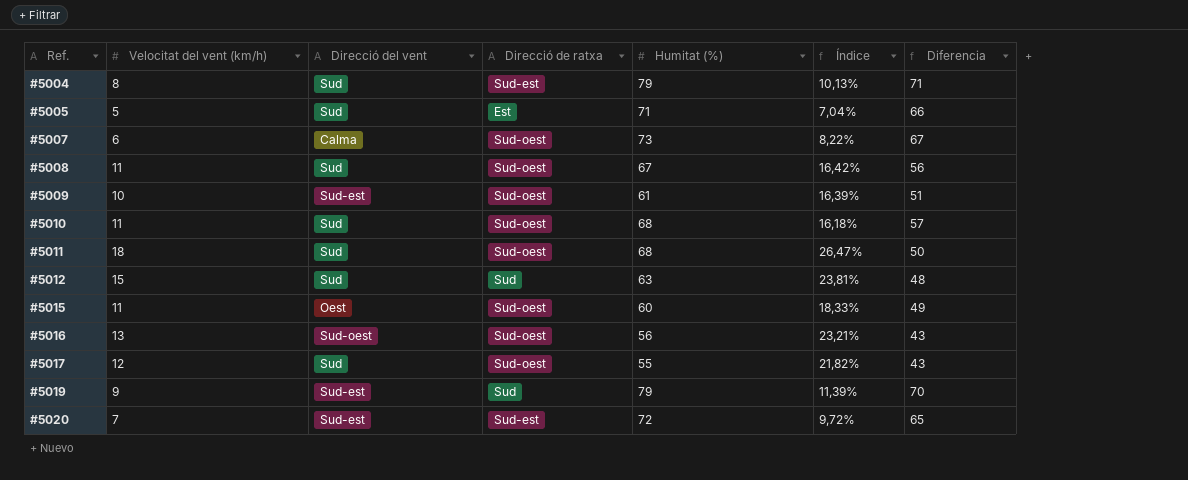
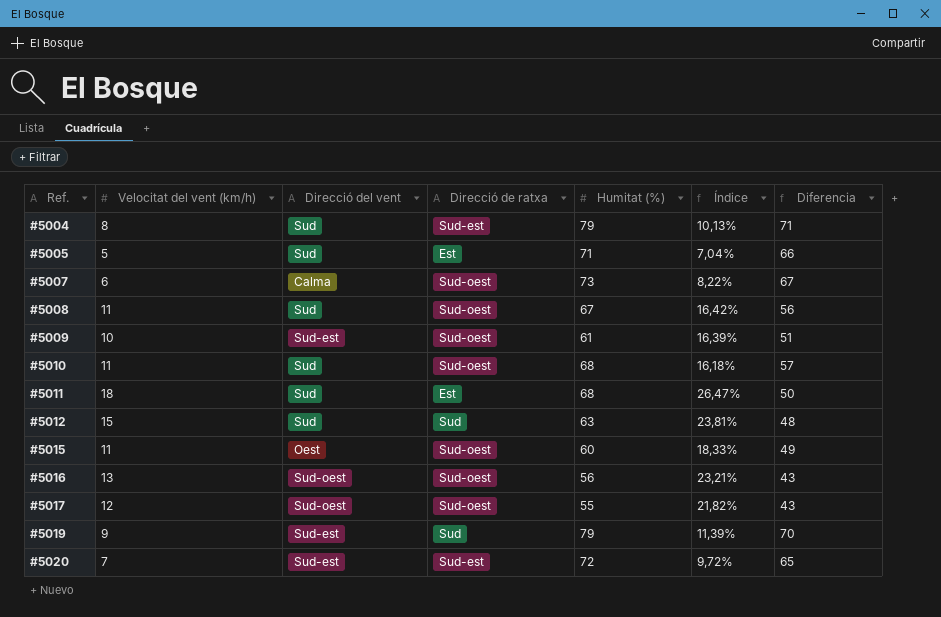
#5011 | Direcció de ratxa: Sud-oest -> Est
#5017 | Direcció del vent: Sud -> Sud-oest

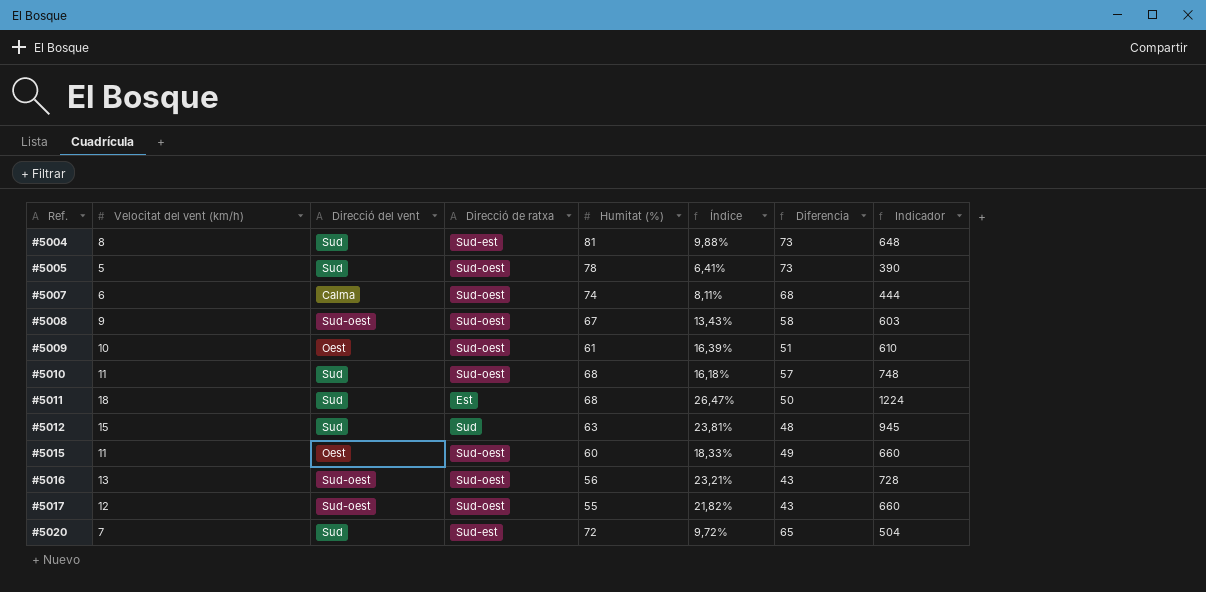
column Indicador | formula: none -> [Velocitat del vent (km/h)] * [Humitat (%)]
row #5019: 9 | Sud-est | Sud | 79 | 11,39% | 70 -> none
#5004 | Humitat (%): 79 -> 81
#5004 | Índice: 10,13% -> 9,88%
#5004 | Diferencia: 71 -> 73
#5005 | Direcció de ratxa: Est -> Sud-oest
#5005 | Humitat (%): 71 -> 78
#5005 | Índice: 7,04% -> 6,41%
#5005 | Diferencia: 66 -> 73
#5007 | Humitat (%): 73 -> 74
#5007 | Índice: 8,22% -> 8,11%
#5007 | Diferencia: 67 -> 68
#5008 | Velocitat del vent (km/h): 11 -> 9
#5008 | Direcció del vent: Sud -> Sud-oest
#5008 | Índice: 16,42% -> 13,43%
#5008 | Diferencia: 56 -> 58
#5009 | Direcció del vent: Sud-est -> Oest
#5020 | Direcció del vent: Sud-est -> Sud

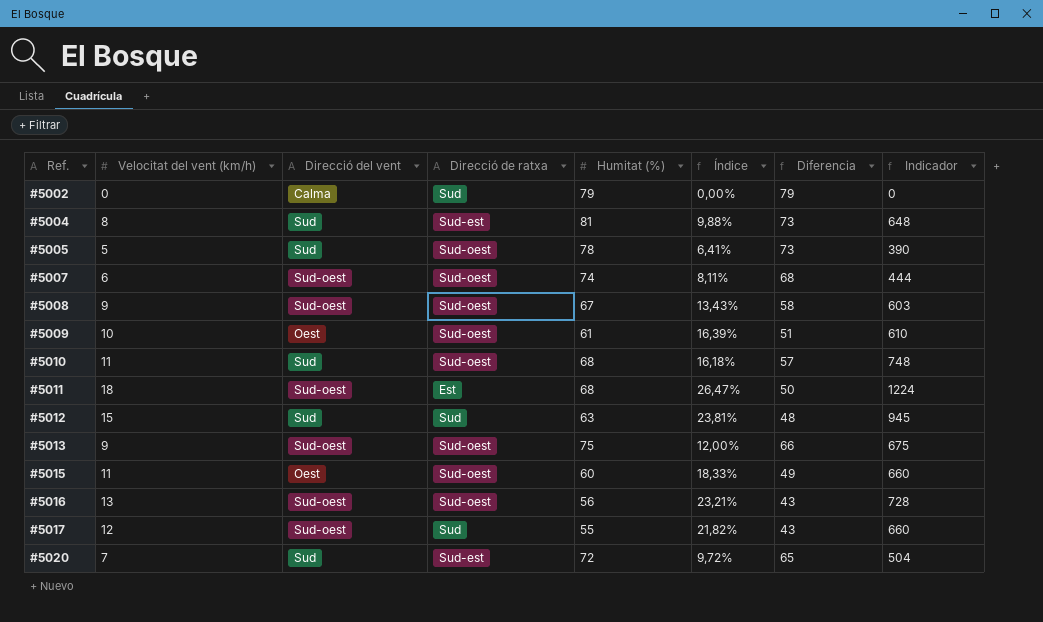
row #5002: none -> 0 | Calma | Sud | 79 | 0,00% | 79 | 0
#5007 | Direcció del vent: Calma -> Sud-oest
#5011 | Direcció del vent: Sud -> Sud-oest
row #5013: none -> 9 | Sud-oest | Sud-oest | 75 | 12,00% | 66 | 675
#5017 | Direcció de ratxa: Sud-oest -> Sud

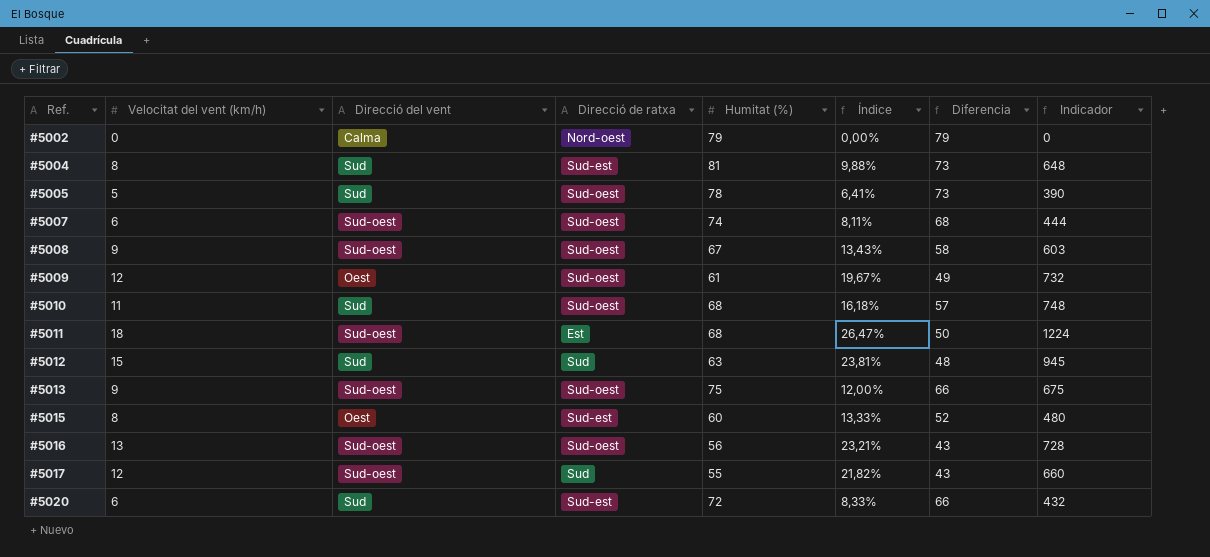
#5002 | Direcció de ratxa: Sud -> Nord-oest
#5009 | Velocitat del vent (km/h): 10 -> 12
#5009 | Índice: 16,39% -> 19,67%
#5009 | Diferencia: 51 -> 49
#5009 | Indicador: 610 -> 732
#5015 | Velocitat del vent (km/h): 11 -> 8
#5015 | Direcció de ratxa: Sud-oest -> Sud-est
#5015 | Índice: 18,33% -> 13,33%
#5015 | Diferencia: 49 -> 52
#5015 | Indicador: 660 -> 480
#5020 | Velocitat del vent (km/h): 7 -> 6
#5020 | Índice: 9,72% -> 8,33%
#5020 | Diferencia: 65 -> 66
#5020 | Indicador: 504 -> 432

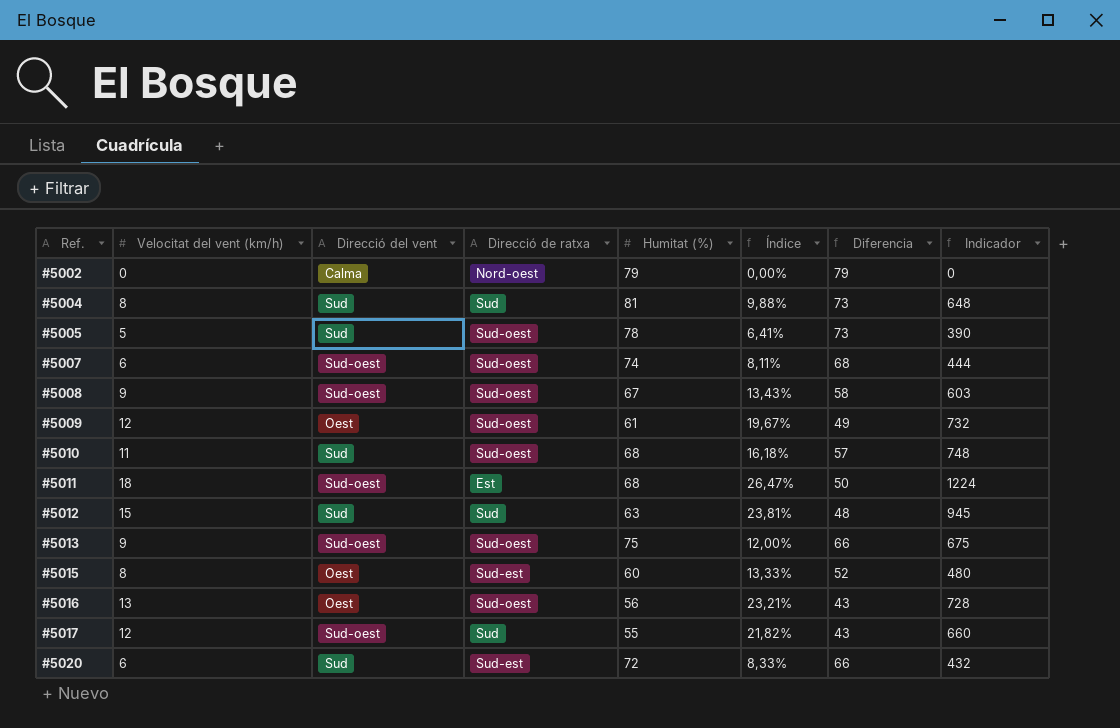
#5004 | Direcció de ratxa: Sud-est -> Sud
#5016 | Direcció del vent: Sud-oest -> Oest

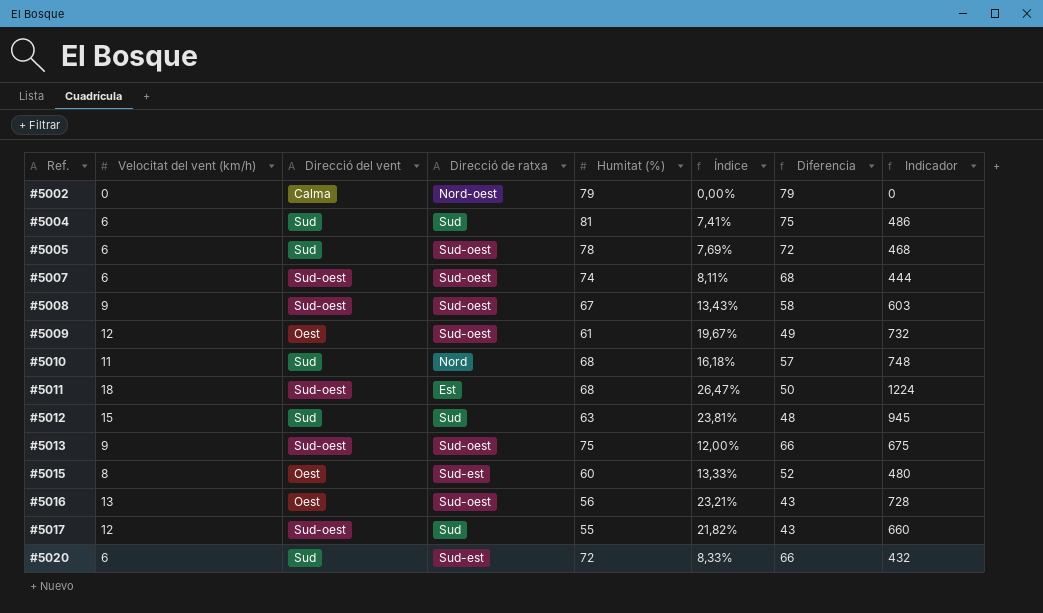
#5004 | Velocitat del vent (km/h): 8 -> 6
#5004 | Índice: 9,88% -> 7,41%
#5004 | Diferencia: 73 -> 75
#5004 | Indicador: 648 -> 486
#5005 | Velocitat del vent (km/h): 5 -> 6
#5005 | Índice: 6,41% -> 7,69%
#5005 | Diferencia: 73 -> 72
#5005 | Indicador: 390 -> 468
#5010 | Direcció de ratxa: Sud-oest -> Nord

